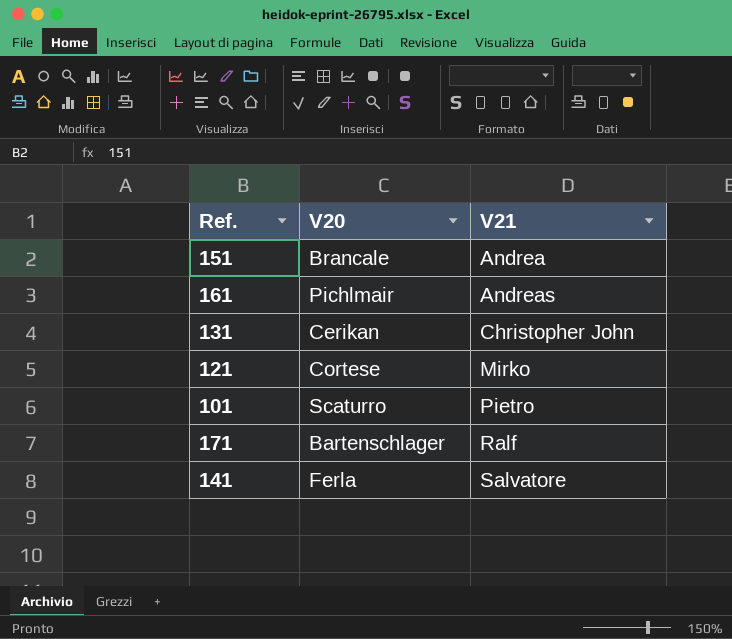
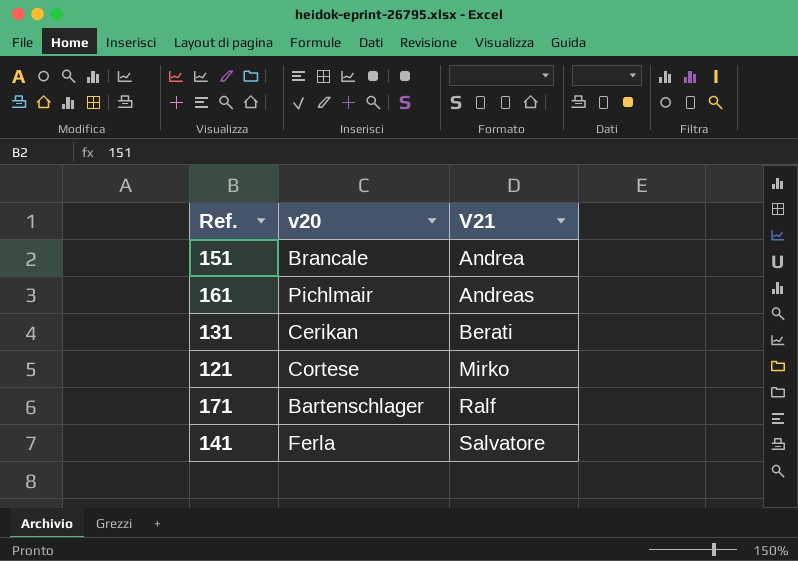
column name: V20 -> v20
row 101: Scaturro | Pietro -> none
131 | V21: Christopher John -> Berati

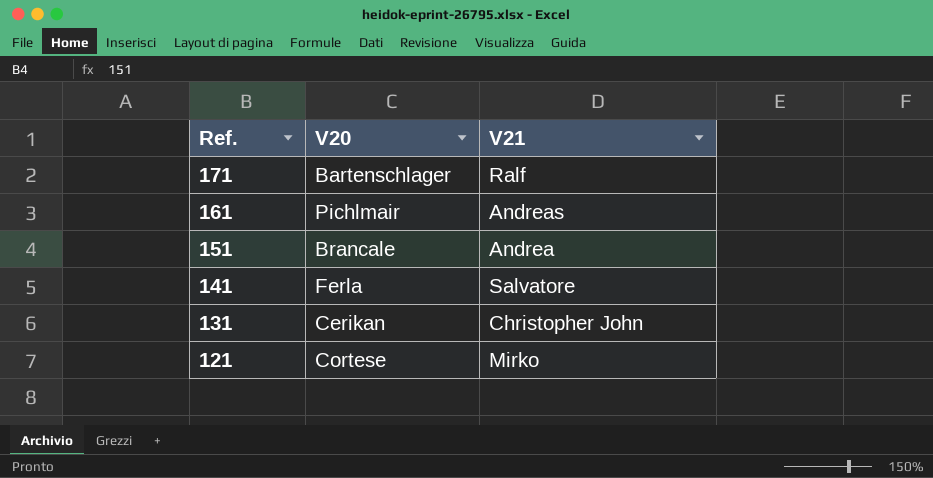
row order: V21 ascending -> Ref. descending
column name: v20 -> V20
131 | V21: Berati -> Christopher John

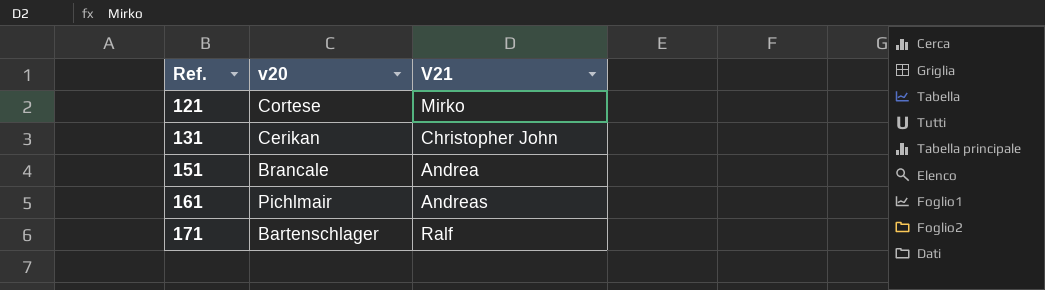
row order: Ref. descending -> Ref. ascending
column name: V20 -> v20
row 141: Ferla | Salvatore -> none

